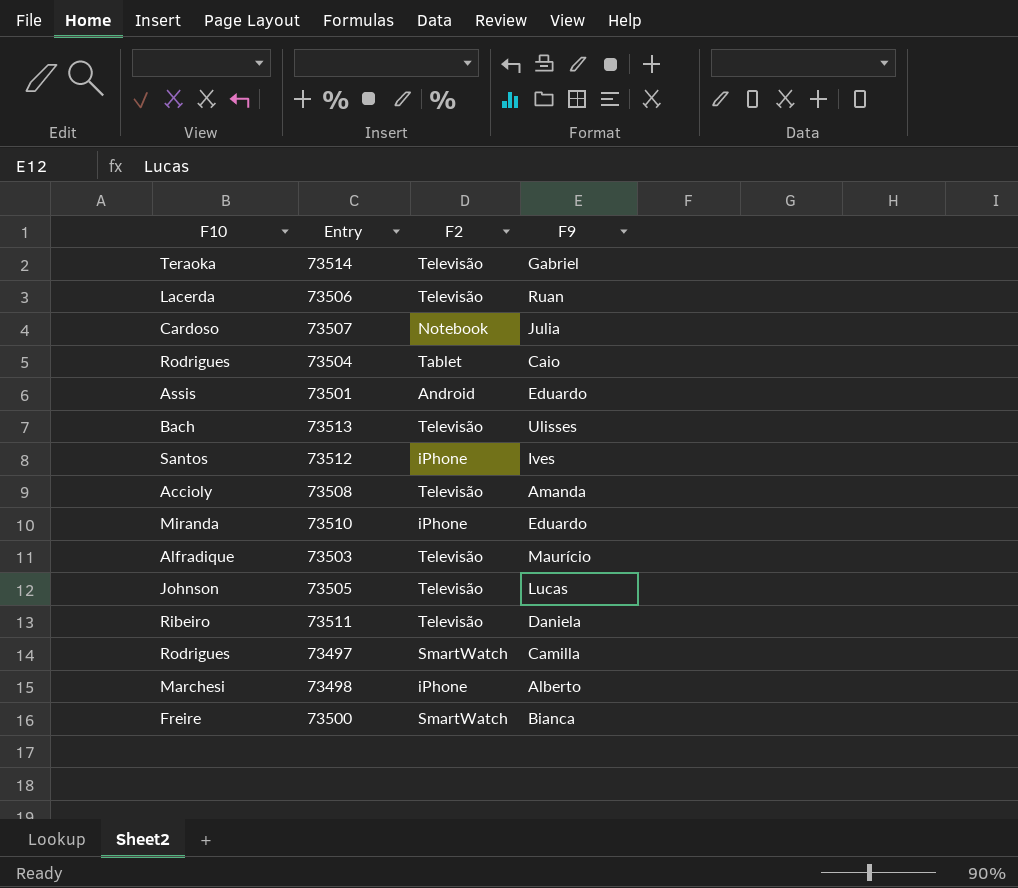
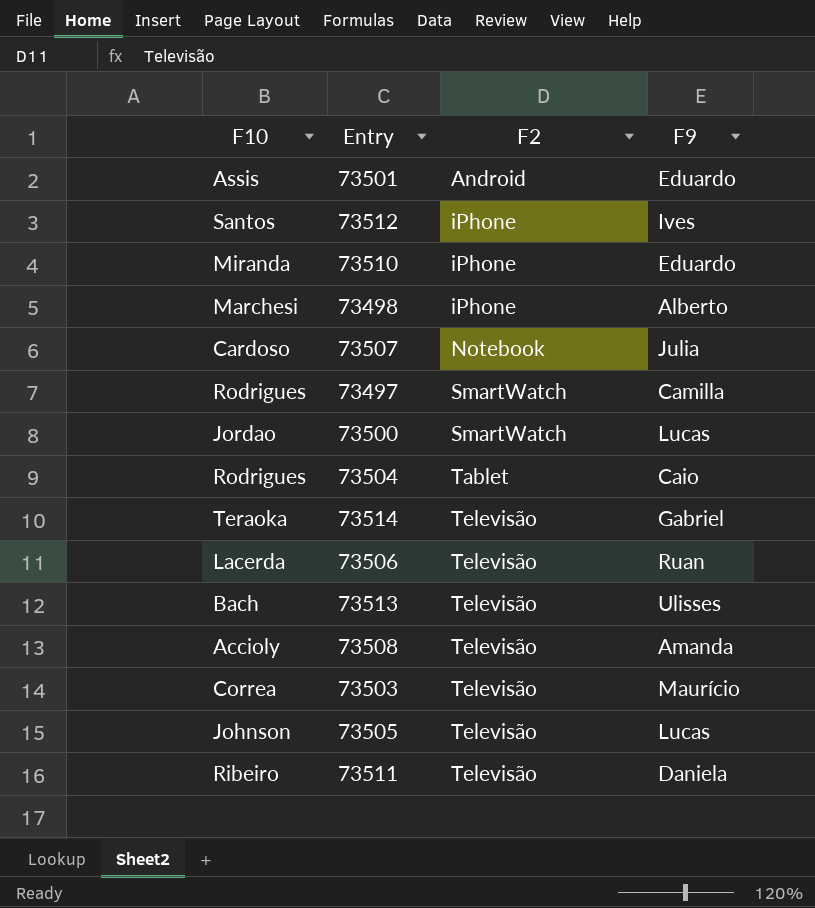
row order: none -> F2 ascending
73500 | F10: Freire -> Jordao
73500 | F9: Bianca -> Lucas
73503 | F10: Alfradique -> Correa

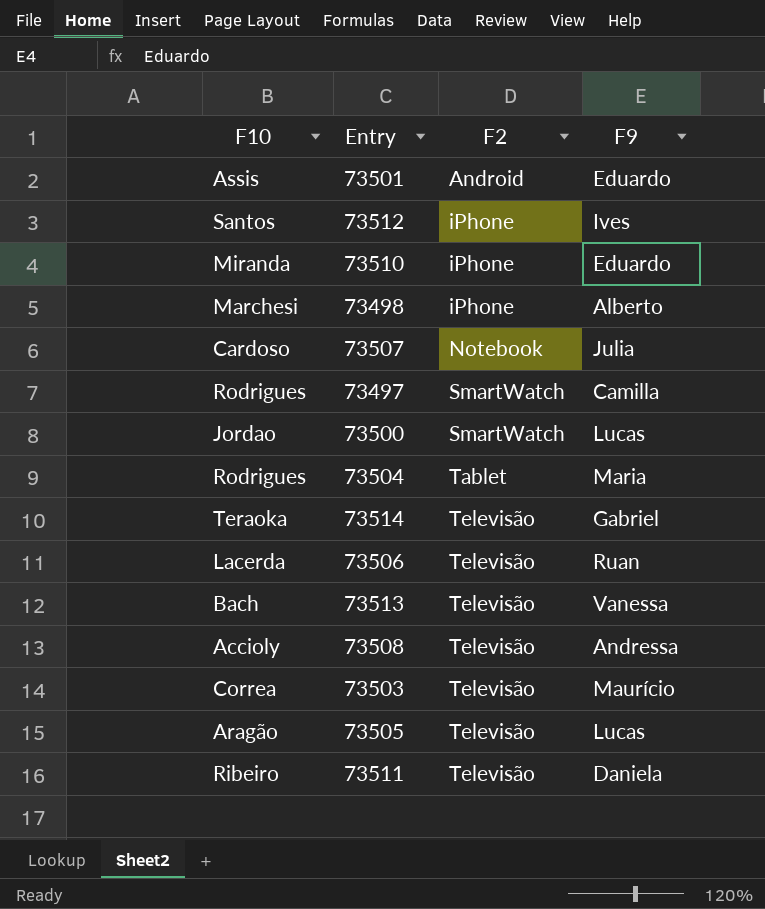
73504 | F9: Caio -> Maria
73513 | F9: Ulisses -> Vanessa
73508 | F9: Amanda -> Andressa
73505 | F10: Johnson -> Aragão

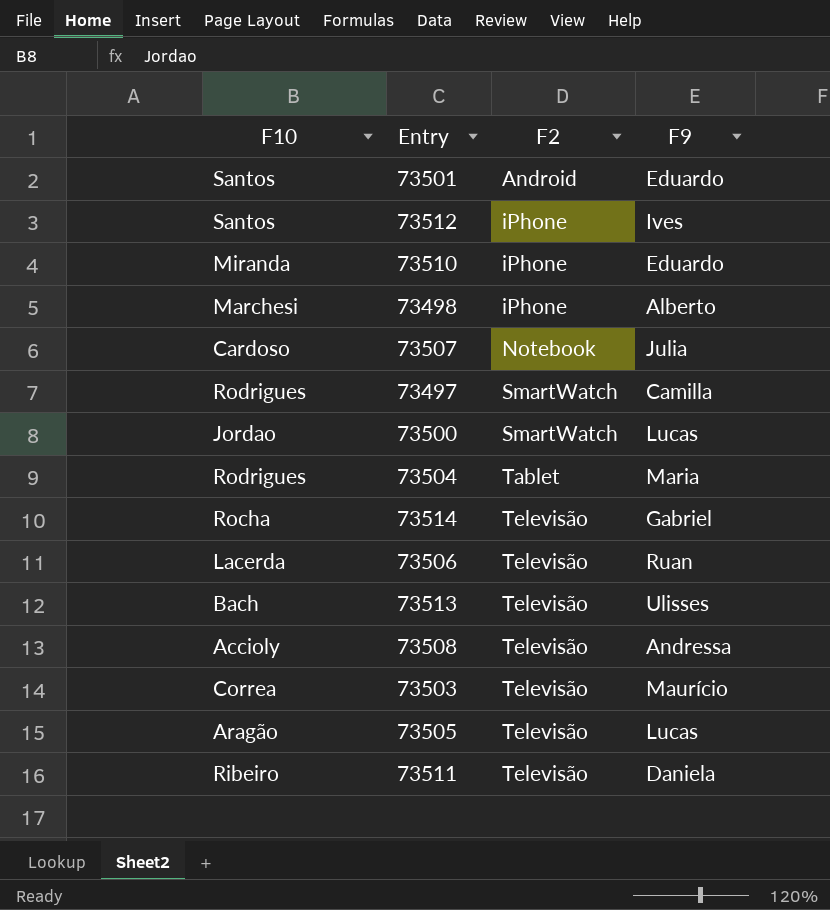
73501 | F10: Assis -> Santos
73514 | F10: Teraoka -> Rocha
73513 | F9: Vanessa -> Ulisses

